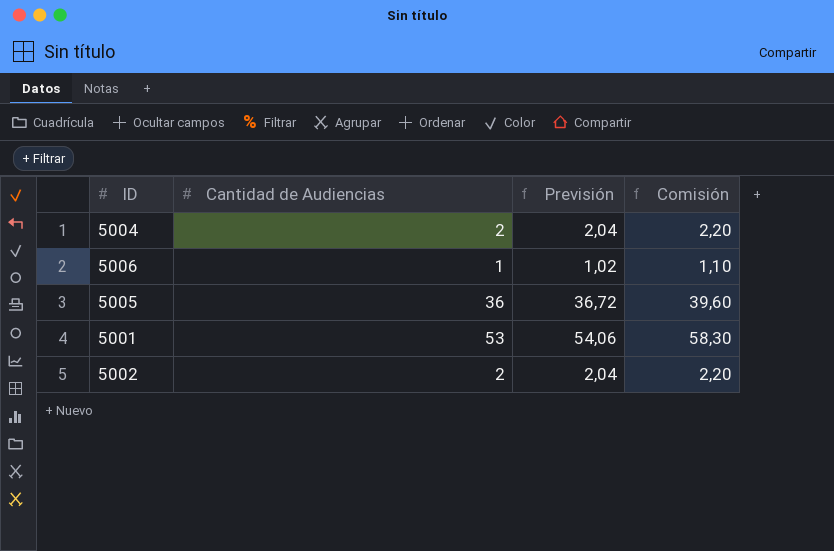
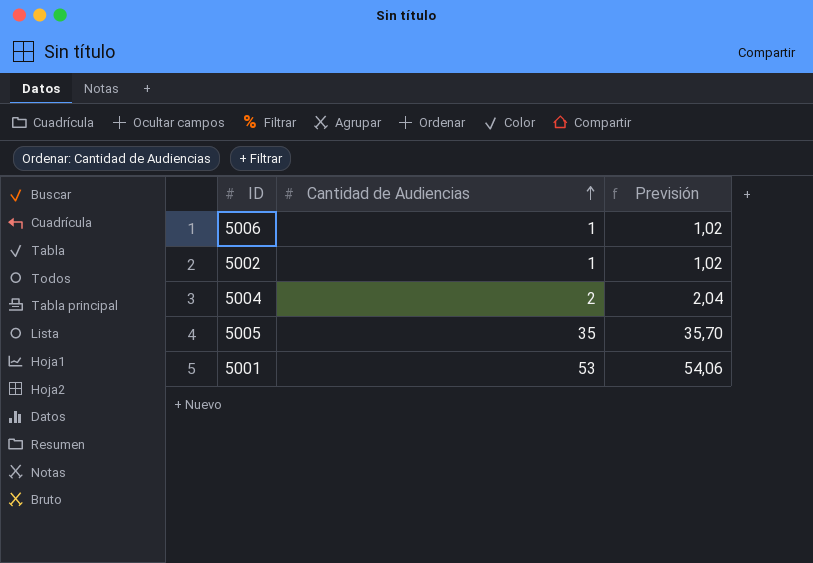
row order: none -> Cantidad de Audiencias ascending
column Comisión | formula: [Cantidad de Audiencias] * 1,1 -> none
5002 | Cantidad de Audiencias: 2 -> 1
5002 | Previsión: 2,04 -> 1,02
5005 | Cantidad de Audiencias: 36 -> 35
5005 | Previsión: 36,72 -> 35,70

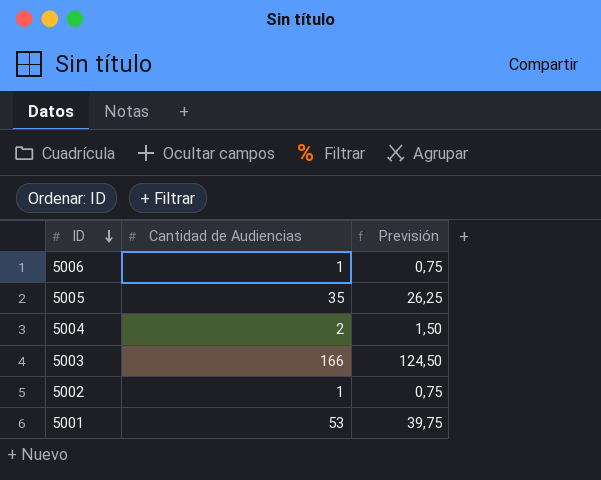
row order: Cantidad de Audiencias ascending -> ID descending
column Previsión | formula: [Cantidad de Audiencias] * 1,02 -> [Cantidad de Audiencias] * 0,75
row 5003: none -> 166 | 124,50

